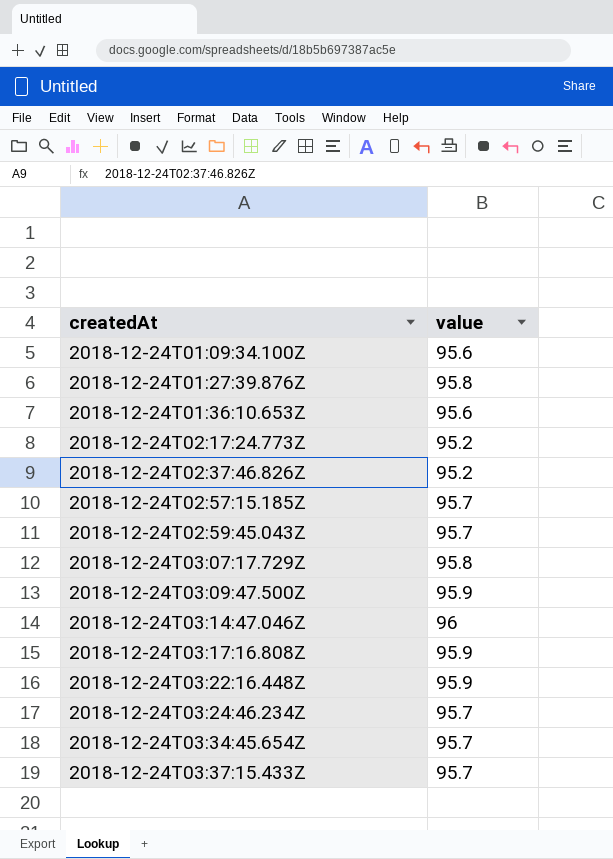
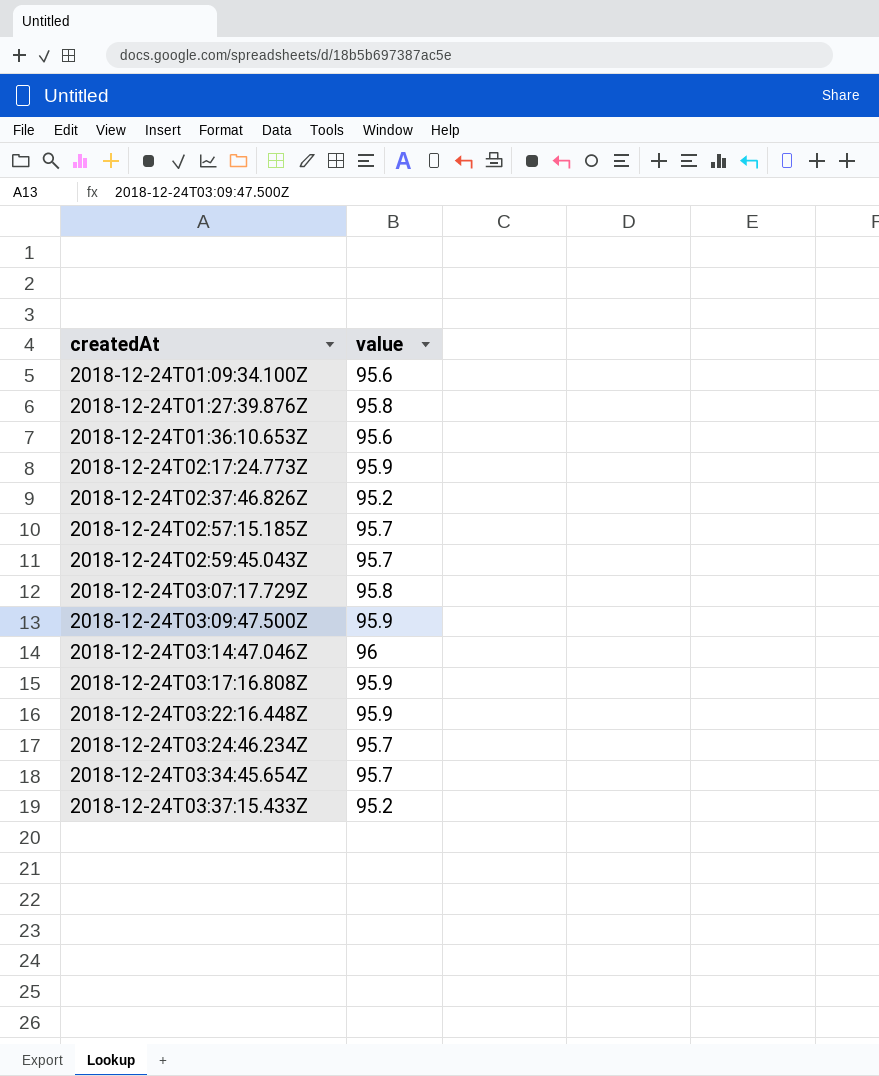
2018-12-24T02:17:24.773Z | value: 95.2 -> 95.9
2018-12-24T03:37:15.433Z | value: 95.7 -> 95.2

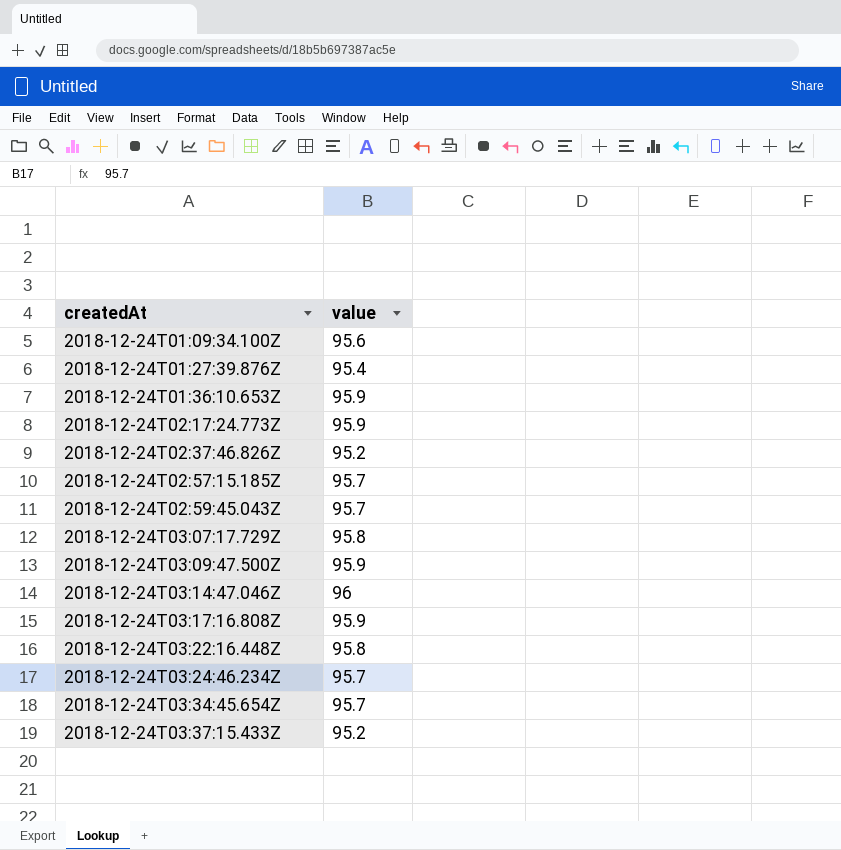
2018-12-24T01:27:39.876Z | value: 95.8 -> 95.4
2018-12-24T01:36:10.653Z | value: 95.6 -> 95.9
2018-12-24T03:22:16.448Z | value: 95.9 -> 95.8

